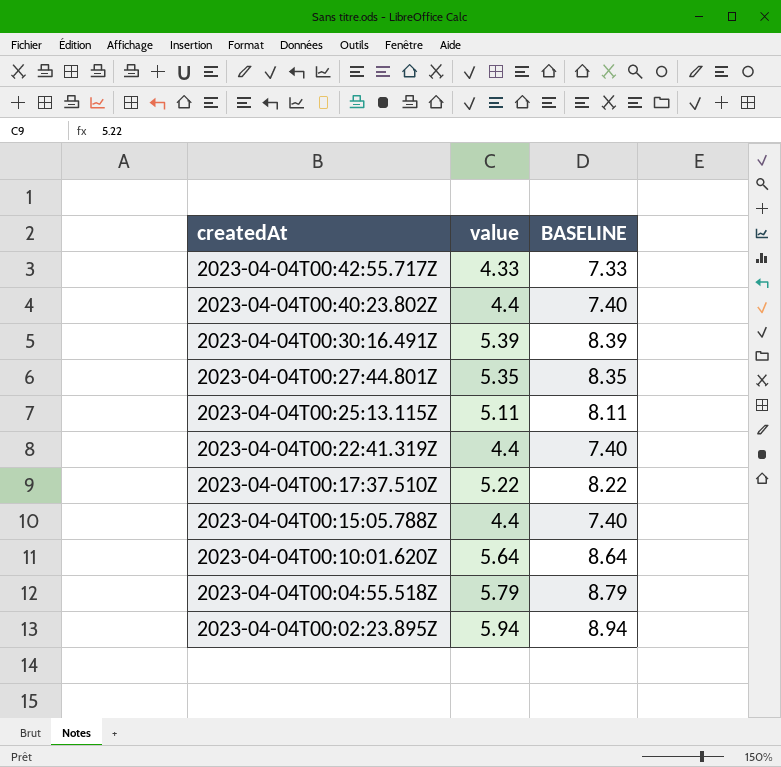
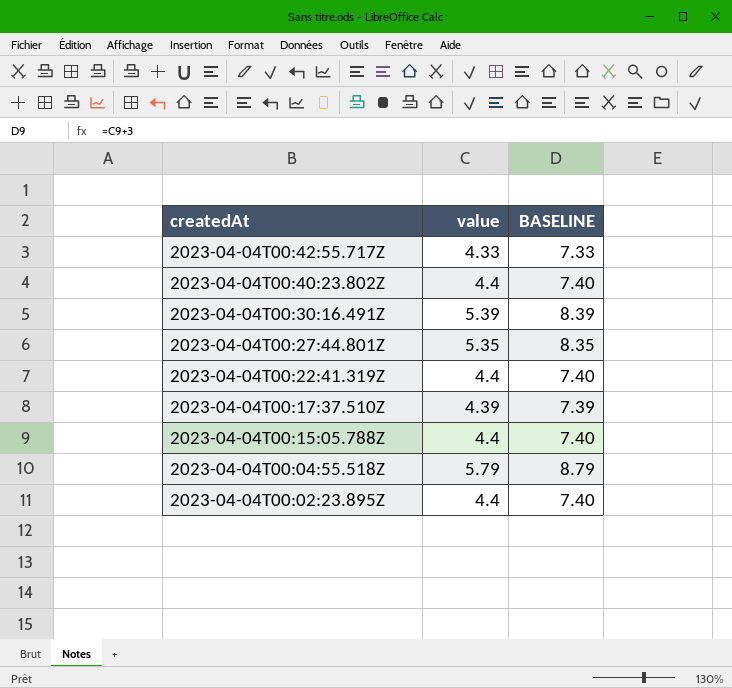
row 2023-04-04T00:25:13.115Z: 5.11 | 8.11 -> none
row 2023-04-04T00:10:01.620Z: 5.64 | 8.64 -> none
2023-04-04T00:17:37.510Z | value: 5.22 -> 4.39
2023-04-04T00:17:37.510Z | BASELINE: 8.22 -> 7.39
2023-04-04T00:02:23.895Z | value: 5.94 -> 4.4
2023-04-04T00:02:23.895Z | BASELINE: 8.94 -> 7.40

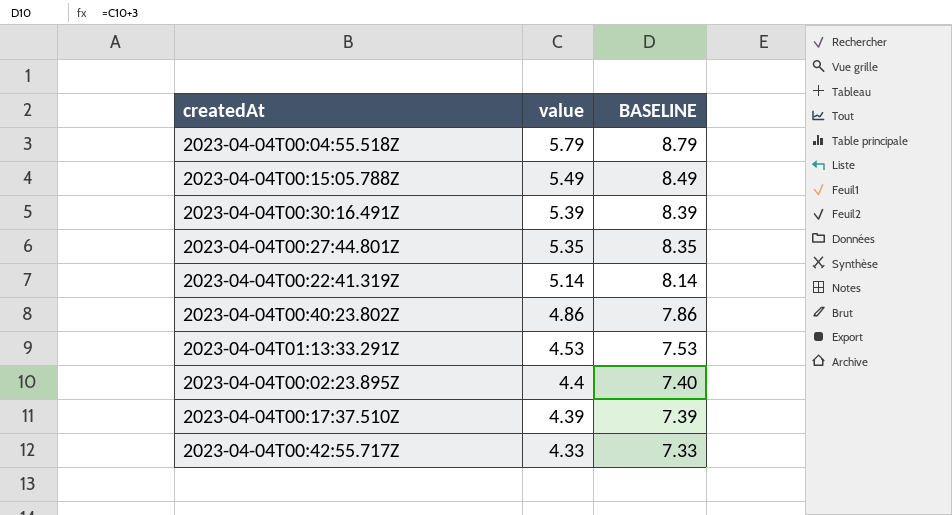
row order: createdAt descending -> value descending
2023-04-04T00:15:05.788Z | value: 4.4 -> 5.49
2023-04-04T00:15:05.788Z | BASELINE: 7.40 -> 8.49
2023-04-04T00:22:41.319Z | value: 4.4 -> 5.14
2023-04-04T00:22:41.319Z | BASELINE: 7.40 -> 8.14
2023-04-04T00:40:23.802Z | value: 4.4 -> 4.86
2023-04-04T00:40:23.802Z | BASELINE: 7.40 -> 7.86
row 2023-04-04T01:13:33.291Z: none -> 4.53 | 7.53

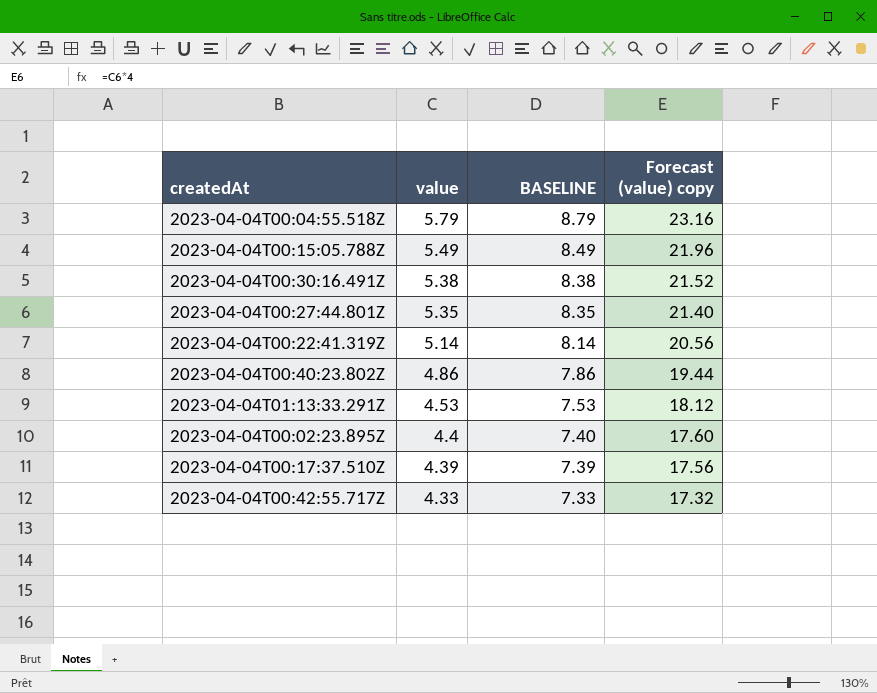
column Forecast (value) copy | formula: none -> [value] * 4
2023-04-04T00:30:16.491Z | value: 5.39 -> 5.38
2023-04-04T00:30:16.491Z | BASELINE: 8.39 -> 8.38

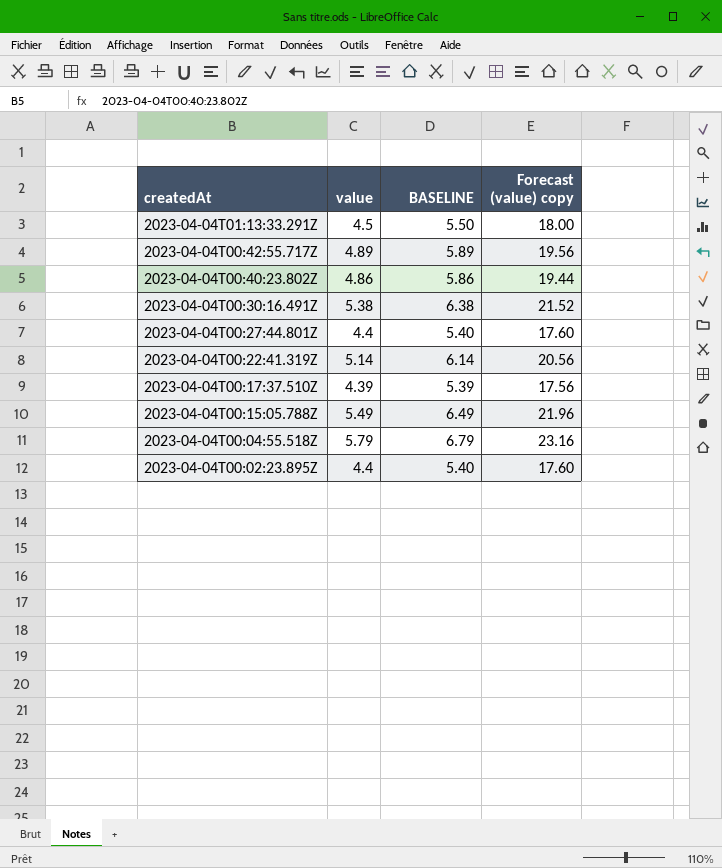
row order: value descending -> createdAt descending
column BASELINE | formula: [value] + 3 -> [value] + 1
2023-04-04T01:13:33.291Z | value: 4.53 -> 4.5
2023-04-04T01:13:33.291Z | Forecast (value) copy: 18.12 -> 18.00
2023-04-04T00:42:55.717Z | value: 4.33 -> 4.89
2023-04-04T00:42:55.717Z | Forecast (value) copy: 17.32 -> 19.56
2023-04-04T00:27:44.801Z | value: 5.35 -> 4.4
2023-04-04T00:27:44.801Z | Forecast (value) copy: 21.40 -> 17.60

